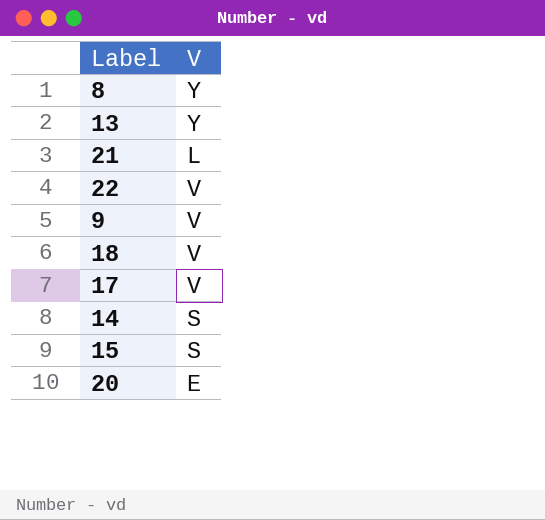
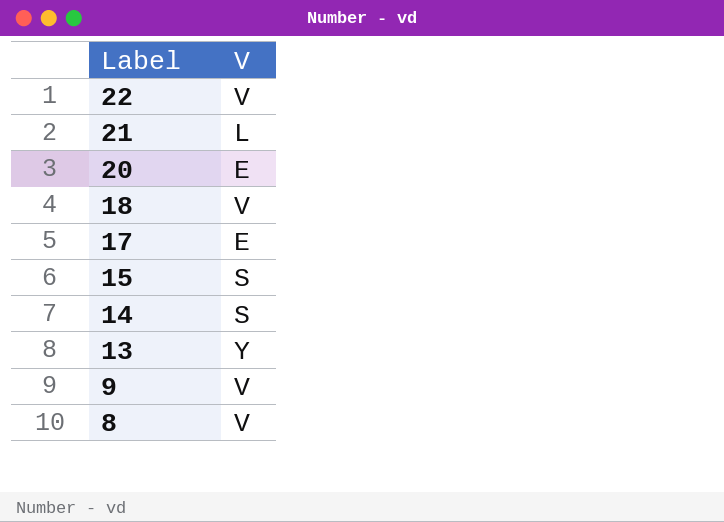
row order: none -> Label descending
17 | V: V -> E
8 | V: Y -> V

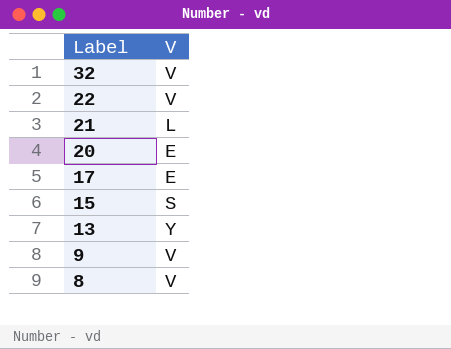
row 18: V -> none
row 14: S -> none
row 32: none -> V

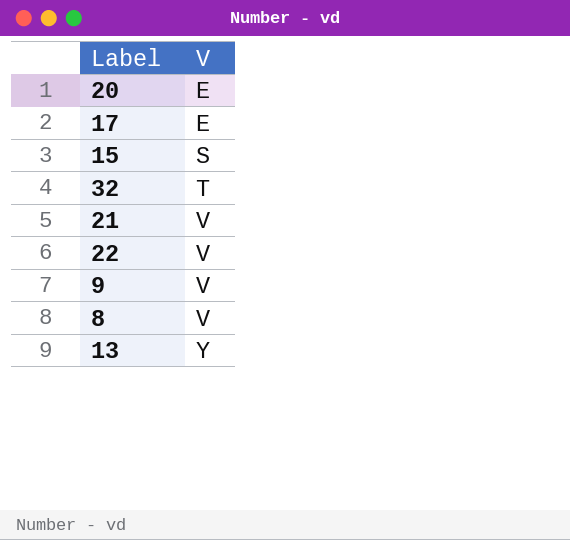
row order: Label descending -> V ascending
32 | V: V -> T
21 | V: L -> V

